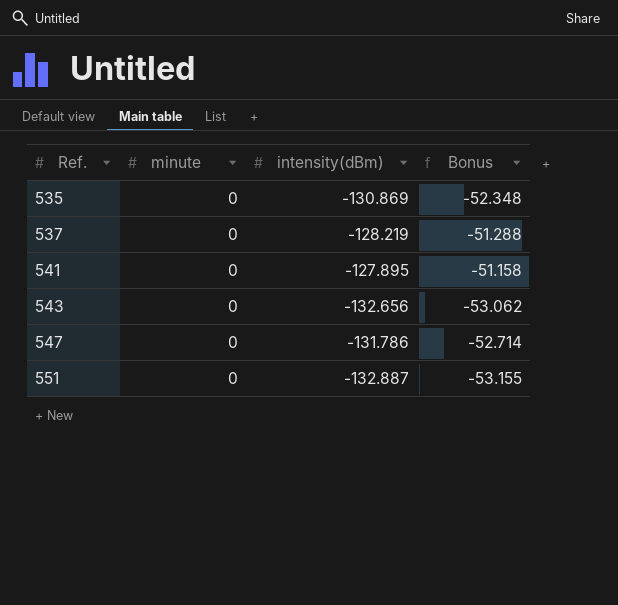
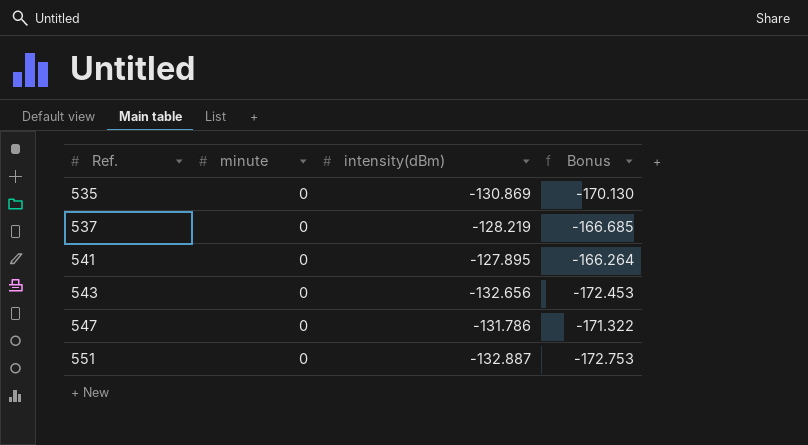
column Bonus | formula: [intensity(dBm)] * 0.4 -> [intensity(dBm)] * 1.3

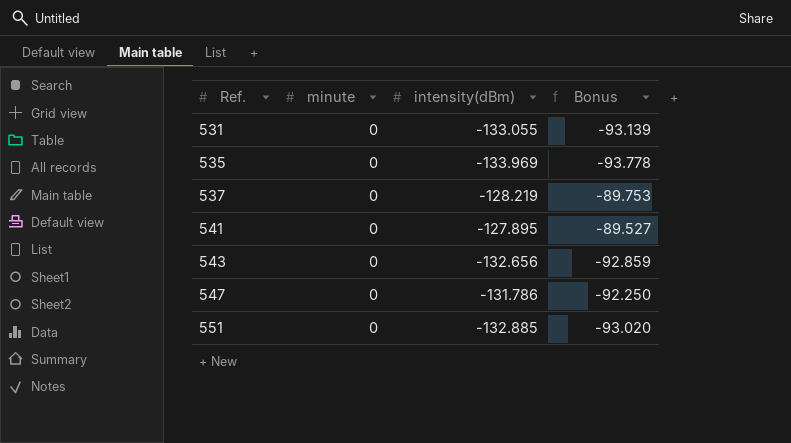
column Bonus | formula: [intensity(dBm)] * 1.3 -> [intensity(dBm)] * 0.7
row 531: none -> 0 | -133.055 | -93.139
535 | intensity(dBm): -130.869 -> -133.969
551 | intensity(dBm): -132.887 -> -132.885

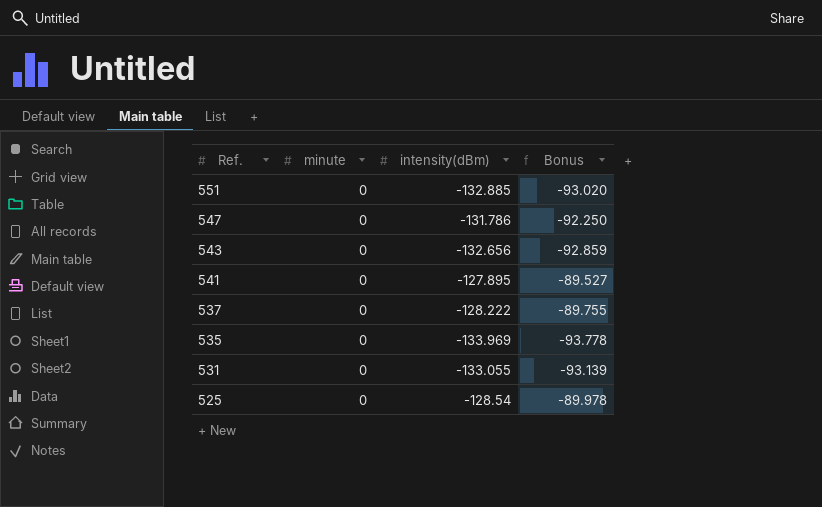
row order: Ref. ascending -> Ref. descending
537 | intensity(dBm): -128.219 -> -128.222
537 | Bonus: -89.753 -> -89.755
row 525: none -> 0 | -128.54 | -89.978

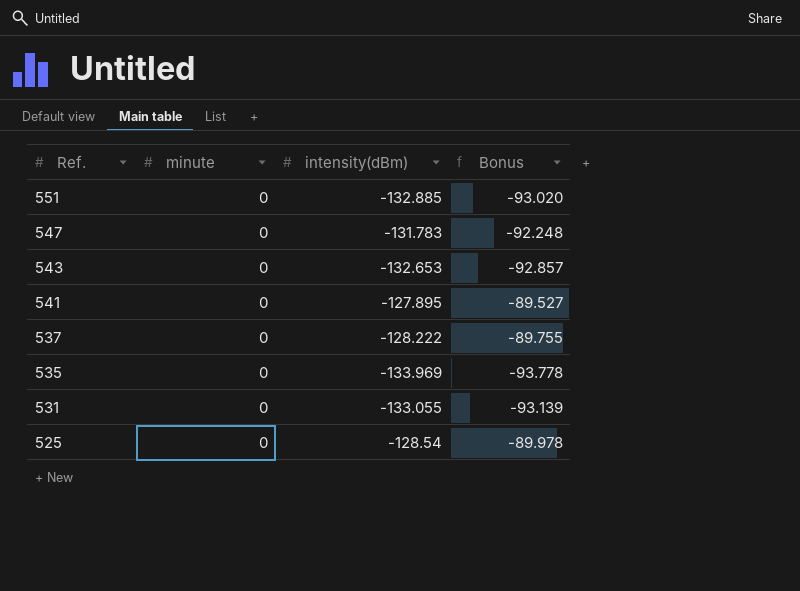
547 | intensity(dBm): -131.786 -> -131.783
547 | Bonus: -92.250 -> -92.248
543 | intensity(dBm): -132.656 -> -132.653
543 | Bonus: -92.859 -> -92.857

